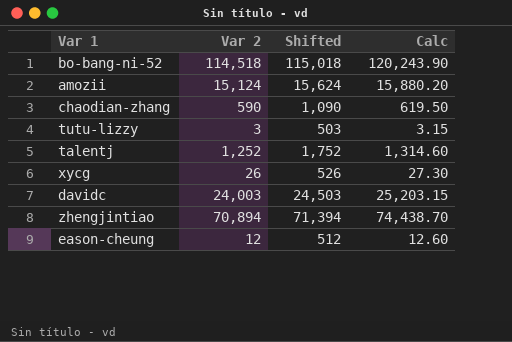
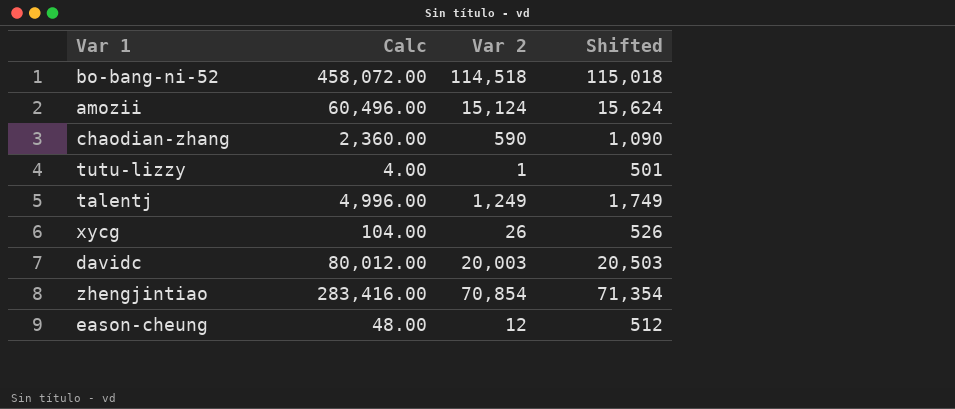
column Calc | formula: [Var 2] * 1.05 -> [Var 2] * 4
column Calc | position: 4 -> 2
tutu-lizzy | Var 2: 3 -> 1
tutu-lizzy | Shifted: 503 -> 501
talentj | Var 2: 1,252 -> 1,249
talentj | Shifted: 1,752 -> 1,749
davidc | Var 2: 24,003 -> 20,003
davidc | Shifted: 24,503 -> 20,503
zhengjintiao | Var 2: 70,894 -> 70,854
zhengjintiao | Shifted: 71,394 -> 71,354

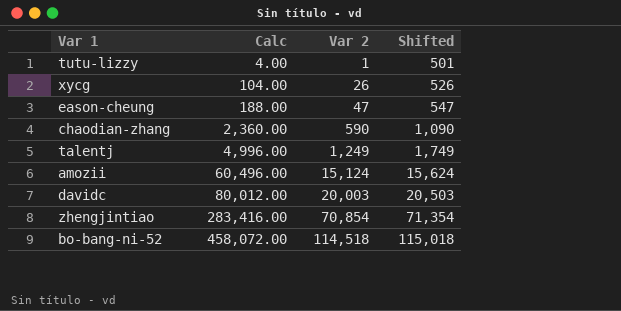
row order: none -> Calc ascending
eason-cheung | Calc: 48.00 -> 188.00
eason-cheung | Var 2: 12 -> 47
eason-cheung | Shifted: 512 -> 547

